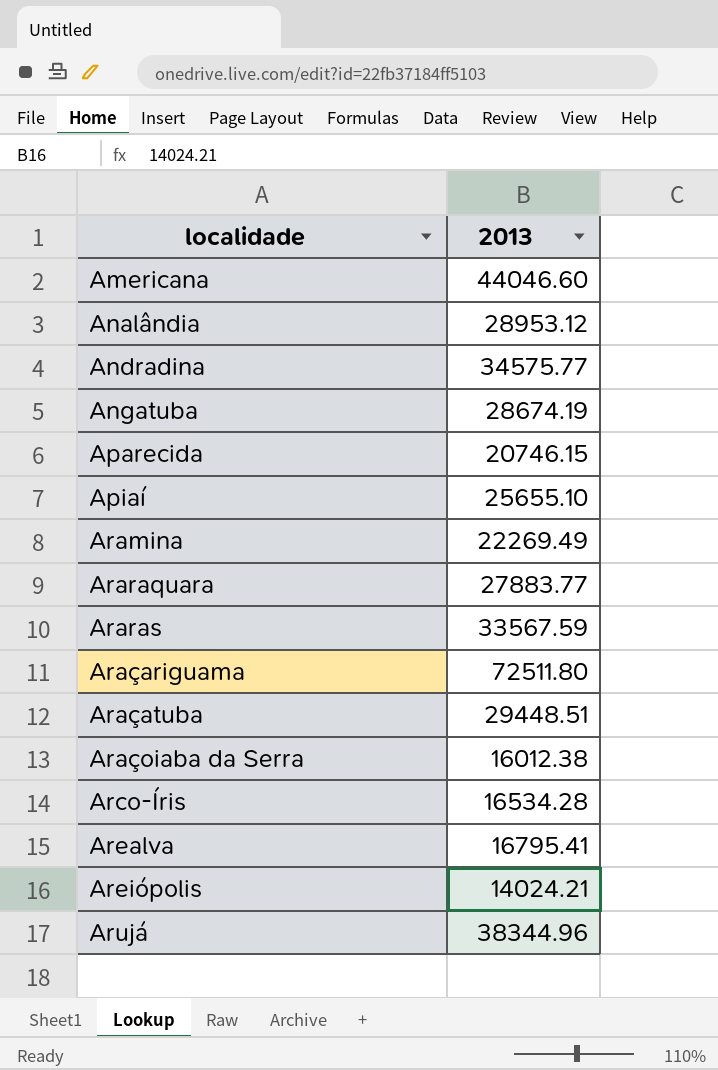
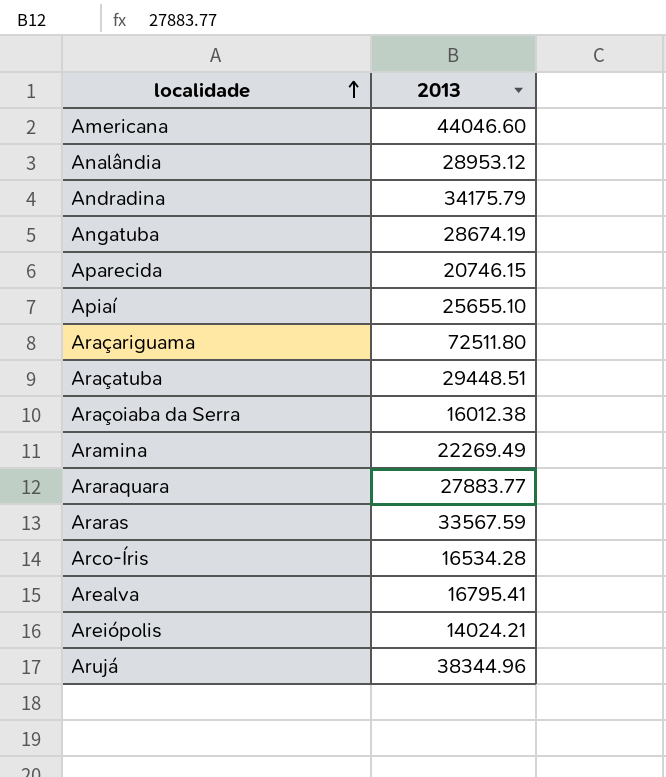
row order: none -> localidade ascending
Andradina | 2013: 34575.77 -> 34175.79

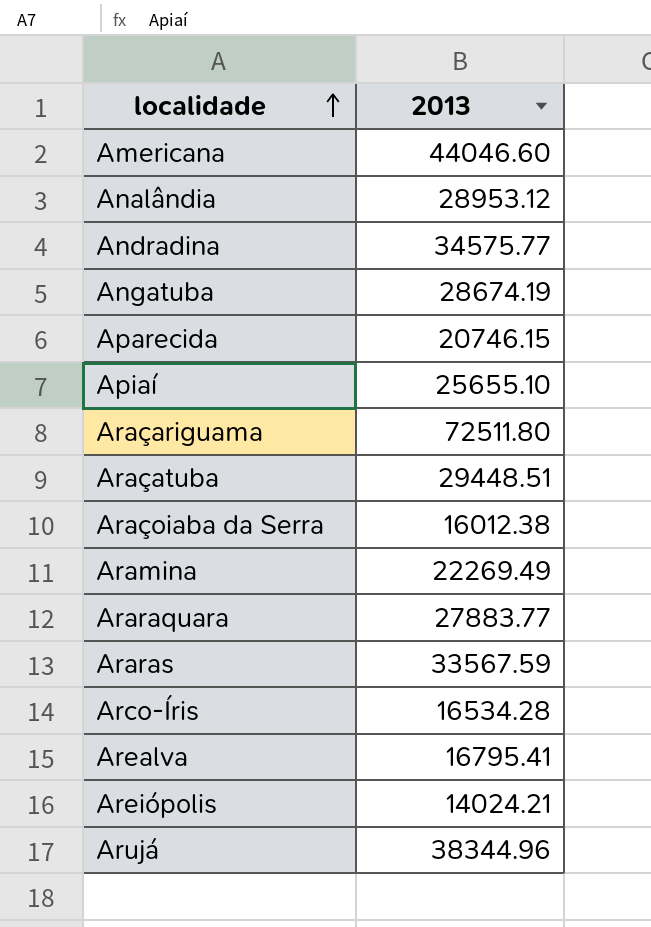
Andradina | 2013: 34175.79 -> 34575.77

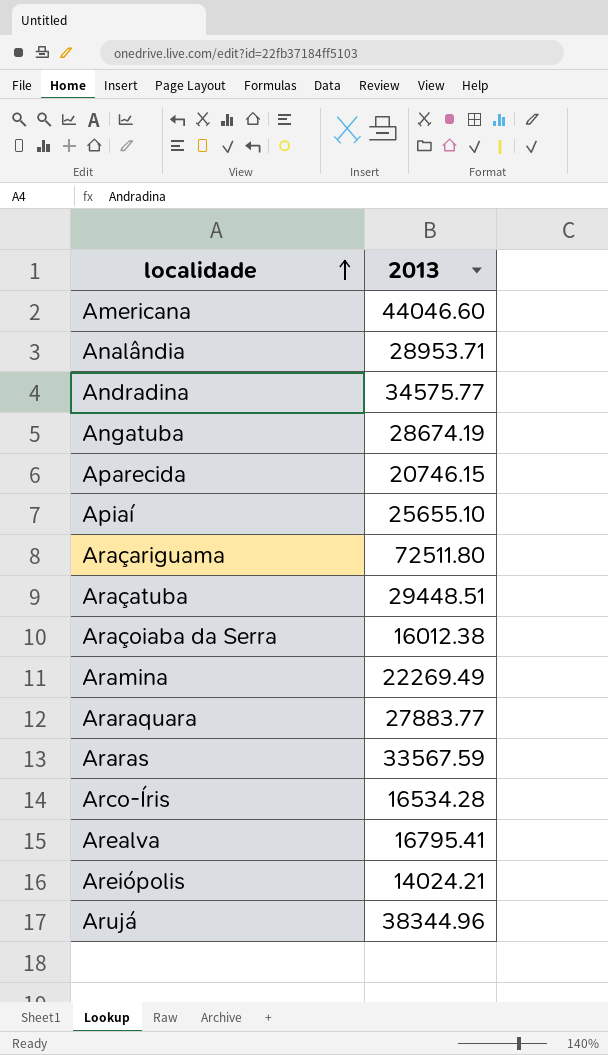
Analândia | 2013: 28953.12 -> 28953.71

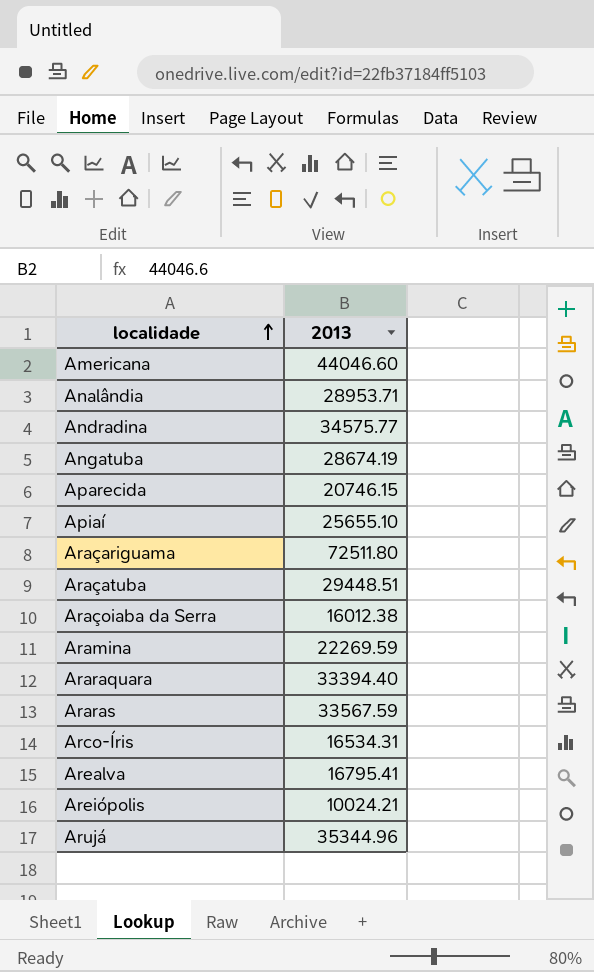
Aramina | 2013: 22269.49 -> 22269.59
Araraquara | 2013: 27883.77 -> 33394.40
Arco-Íris | 2013: 16534.28 -> 16534.31
Areiópolis | 2013: 14024.21 -> 10024.21
Arujá | 2013: 38344.96 -> 35344.96

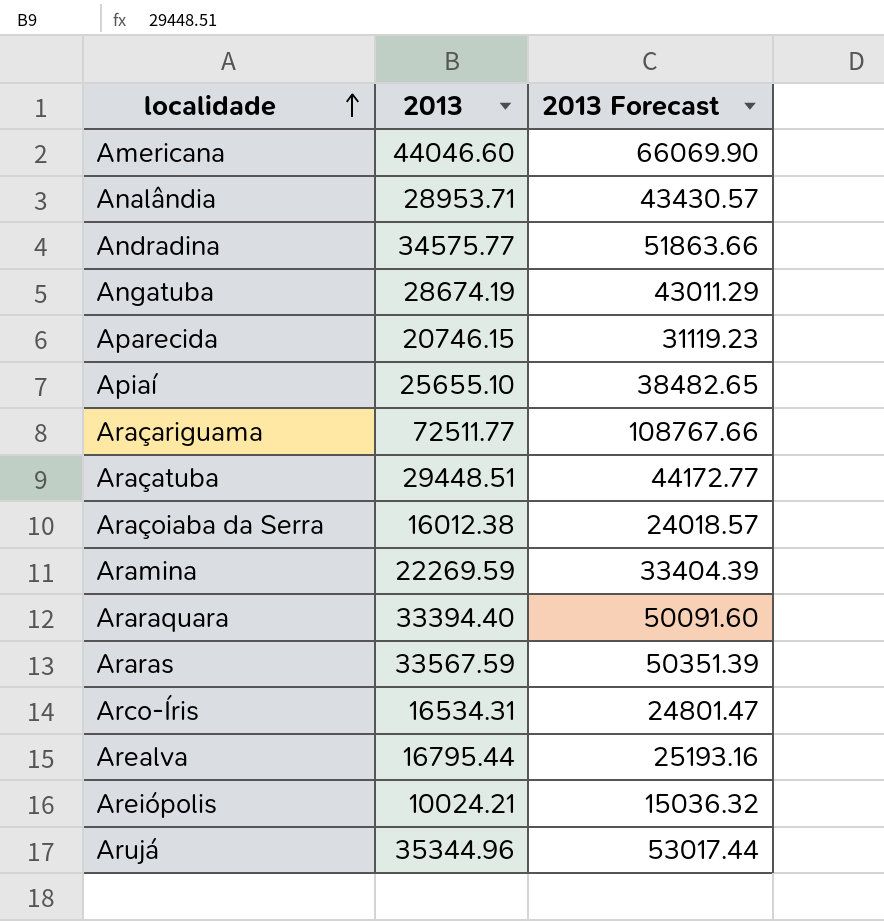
column 2013 Forecast | formula: none -> [2013] * 1.5
Araçariguama | 2013: 72511.80 -> 72511.77
Arealva | 2013: 16795.41 -> 16795.44

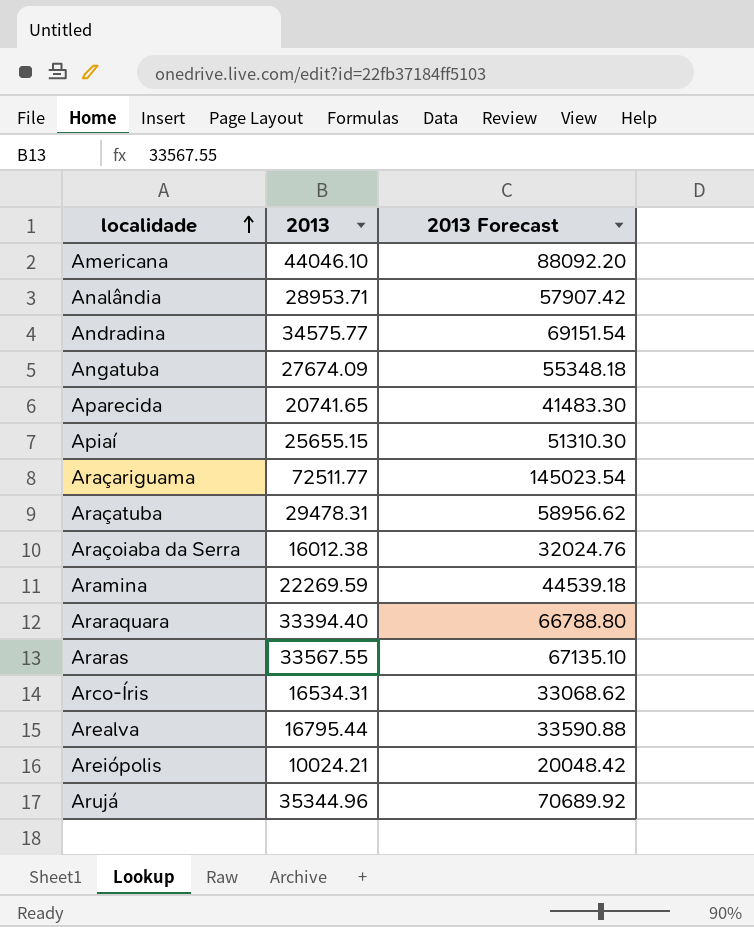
column 2013 Forecast | formula: [2013] * 1.5 -> [2013] * 2
Americana | 2013: 44046.60 -> 44046.10
Angatuba | 2013: 28674.19 -> 27674.09
Aparecida | 2013: 20746.15 -> 20741.65
Apiaí | 2013: 25655.10 -> 25655.15
Araçatuba | 2013: 29448.51 -> 29478.31
Araras | 2013: 33567.59 -> 33567.55

